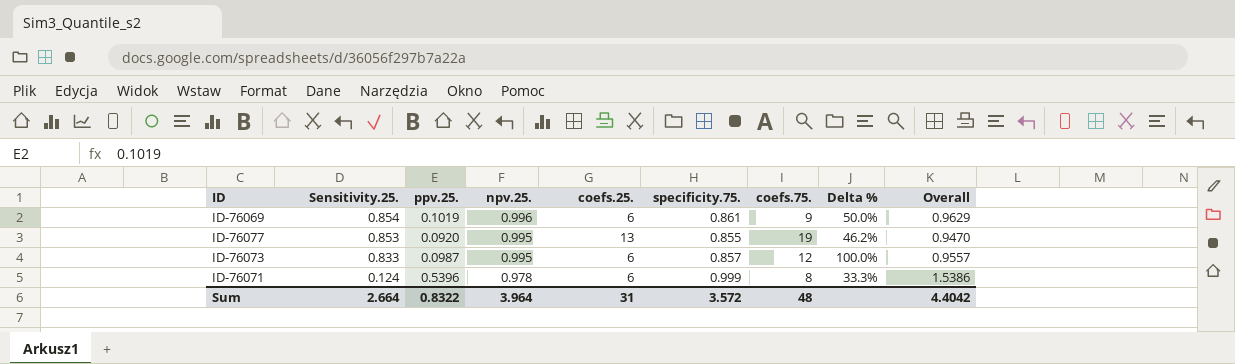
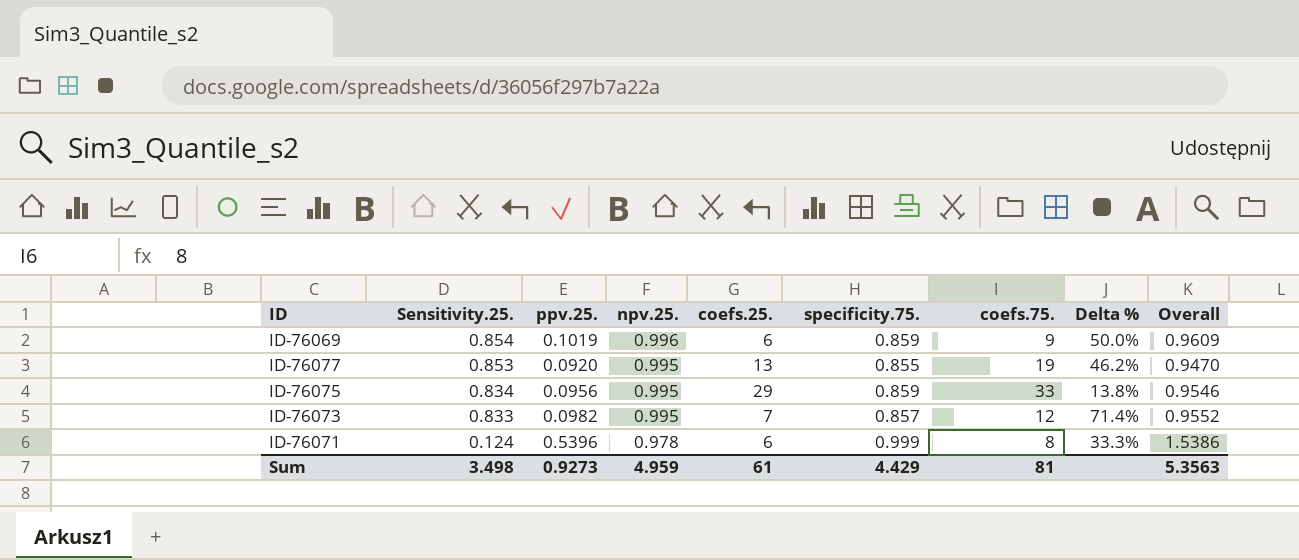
ID-76069 | specificity.75.: 0.861 -> 0.859
ID-76069 | Overall: 0.9629 -> 0.9609
row ID-76075: none -> 0.834 | 0.0956 | 0.995 | 29 | 0.859 | 33 | 13.8% | 0.9546
ID-76073 | ppv.25.: 0.0987 -> 0.0982
ID-76073 | coefs.25.: 6 -> 7
ID-76073 | Delta %: 100.0% -> 71.4%
ID-76073 | Overall: 0.9557 -> 0.9552
Sum | Sensitivity.25.: 2.664 -> 3.498
Sum | ppv.25.: 0.8322 -> 0.9273
Sum | npv.25.: 3.964 -> 4.959
Sum | coefs.25.: 31 -> 61
Sum | specificity.75.: 3.572 -> 4.429
Sum | coefs.75.: 48 -> 81
Sum | Overall: 4.4042 -> 5.3563

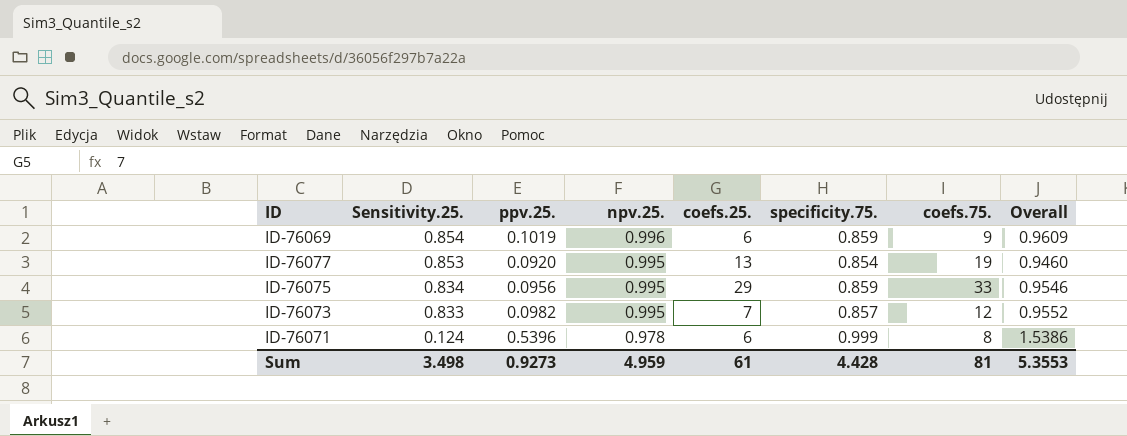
column Delta % | formula: ([coefs.75.] - [coefs.25.]) / [coefs.25.] -> none
ID-76077 | specificity.75.: 0.855 -> 0.854
ID-76077 | Overall: 0.9470 -> 0.9460
Sum | specificity.75.: 4.429 -> 4.428
Sum | Overall: 5.3563 -> 5.3553

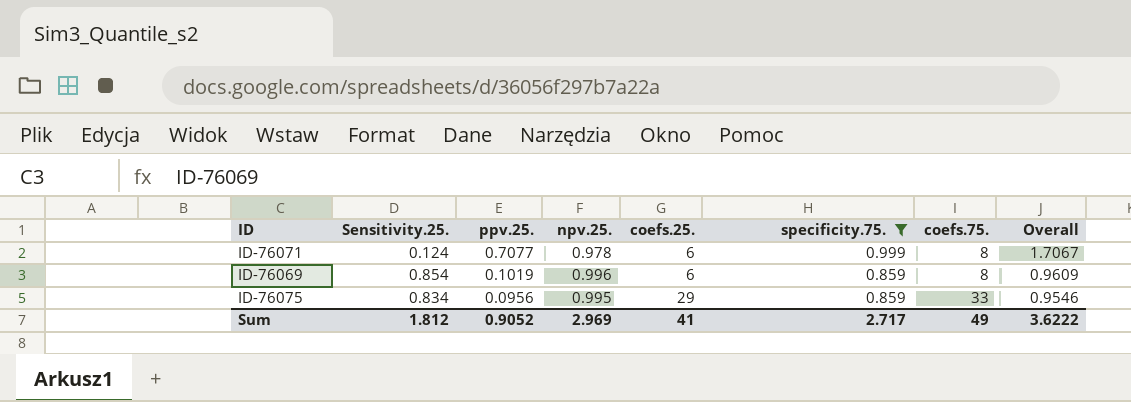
filter: none -> specificity.75. >= 0.859
row order: Sensitivity.25. descending -> ppv.25. descending
ID-76071 | ppv.25.: 0.5396 -> 0.7077
ID-76071 | Overall: 1.5386 -> 1.7067
ID-76069 | coefs.75.: 9 -> 8
Sum | Sensitivity.25.: 3.498 -> 1.812
Sum | ppv.25.: 0.9273 -> 0.9052
Sum | npv.25.: 4.959 -> 2.969
Sum | coefs.25.: 61 -> 41
Sum | specificity.75.: 4.428 -> 2.717
Sum | coefs.75.: 81 -> 49
Sum | Overall: 5.3553 -> 3.6222

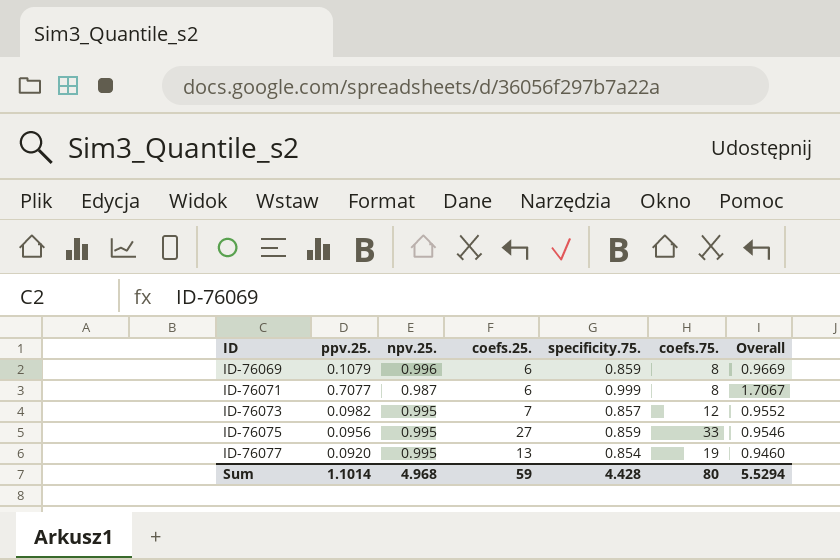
filter: specificity.75. >= 0.859 -> none
row order: ppv.25. descending -> ID ascending
column Sensitivity.25. | position: 2 -> none
ID-76069 | ppv.25.: 0.1019 -> 0.1079
ID-76069 | Overall: 0.9609 -> 0.9669
ID-76071 | npv.25.: 0.978 -> 0.987
ID-76075 | coefs.25.: 29 -> 27
Sum | ppv.25.: 0.9052 -> 1.1014
Sum | npv.25.: 2.969 -> 4.968
Sum | coefs.25.: 41 -> 59
Sum | specificity.75.: 2.717 -> 4.428
Sum | coefs.75.: 49 -> 80
Sum | Overall: 3.6222 -> 5.5294

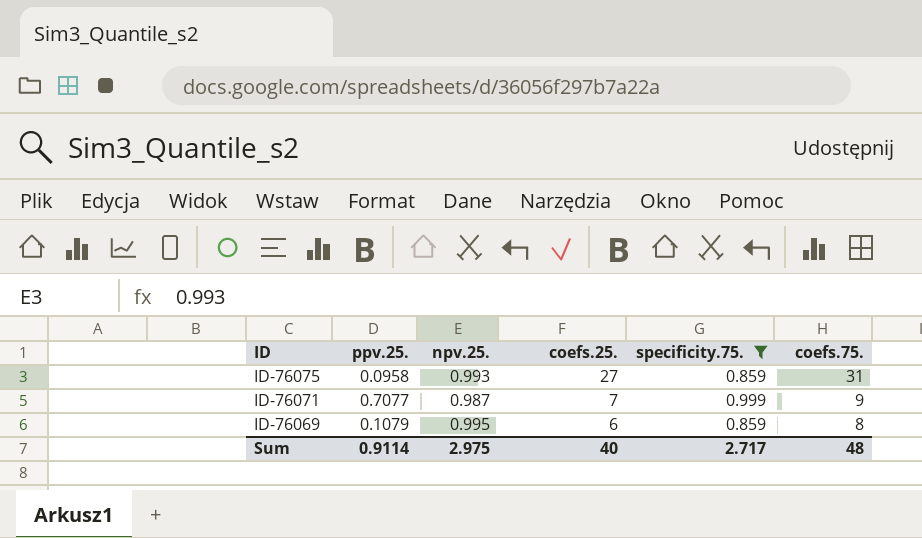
filter: none -> specificity.75. >= 0.859
row order: ID ascending -> ID descending
column Overall | formula: [ppv.25.] + [specificity.75.] -> none
ID-76075 | ppv.25.: 0.0956 -> 0.0958
ID-76075 | npv.25.: 0.995 -> 0.993
ID-76075 | coefs.75.: 33 -> 31
ID-76071 | coefs.25.: 6 -> 7
ID-76071 | coefs.75.: 8 -> 9
ID-76069 | npv.25.: 0.996 -> 0.995
Sum | ppv.25.: 1.1014 -> 0.9114
Sum | npv.25.: 4.968 -> 2.975
Sum | coefs.25.: 59 -> 40
Sum | specificity.75.: 4.428 -> 2.717
Sum | coefs.75.: 80 -> 48

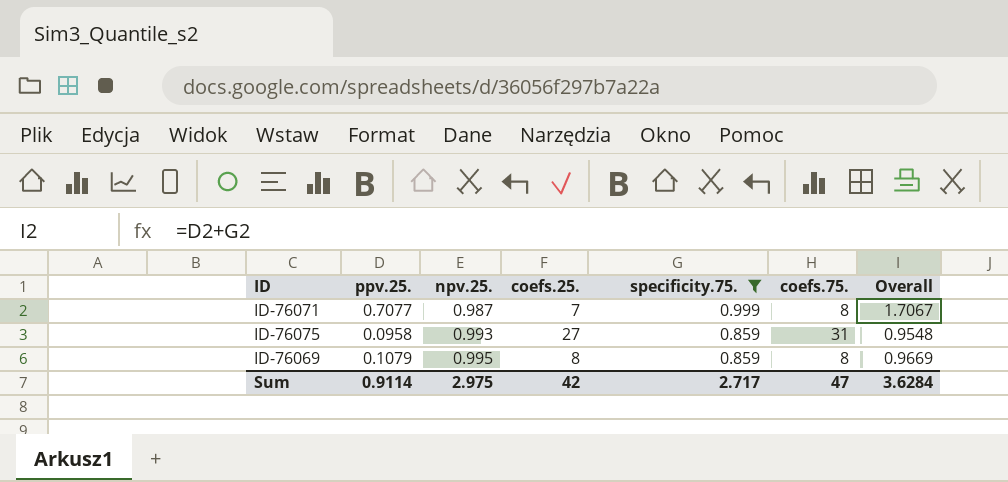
row order: ID descending -> npv.25. ascending
column Overall | formula: none -> [ppv.25.] + [specificity.75.]
ID-76071 | coefs.75.: 9 -> 8
ID-76069 | coefs.25.: 6 -> 8
Sum | coefs.25.: 40 -> 42
Sum | coefs.75.: 48 -> 47

